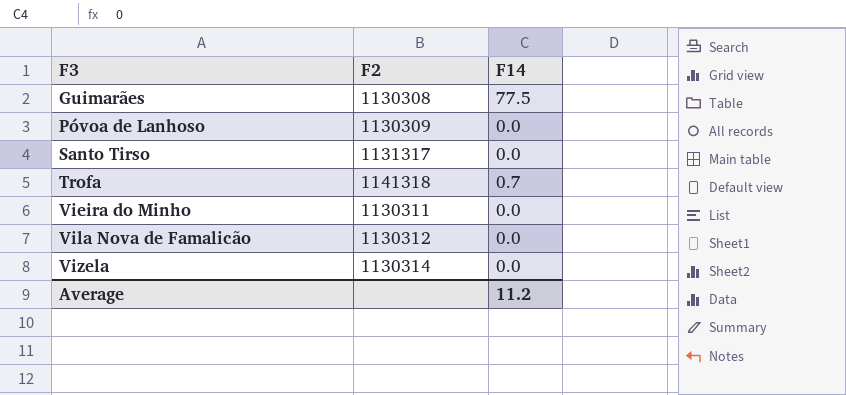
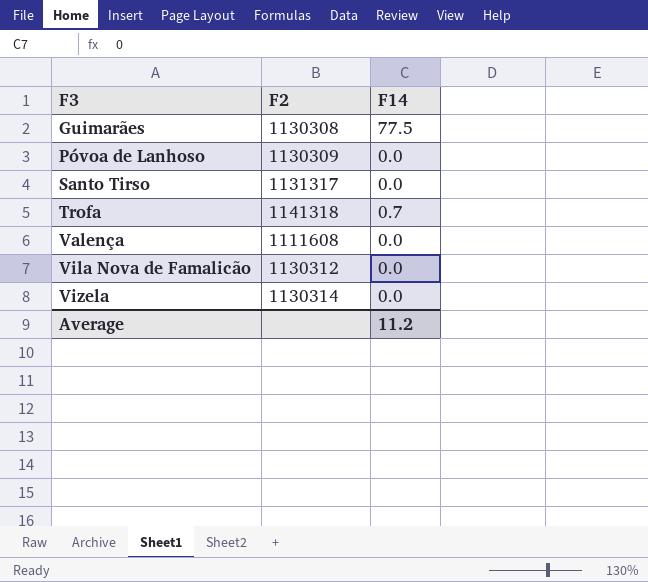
row Vieira do Minho: 1130311 | 0.0 -> none
row Valença: none -> 1111608 | 0.0

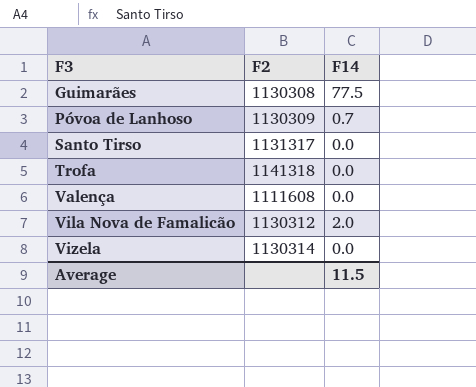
Póvoa de Lanhoso | F14: 0.0 -> 0.7
Trofa | F14: 0.7 -> 0.0
Vila Nova de Famalicão | F14: 0.0 -> 2.0
Average | F14: 11.2 -> 11.5

